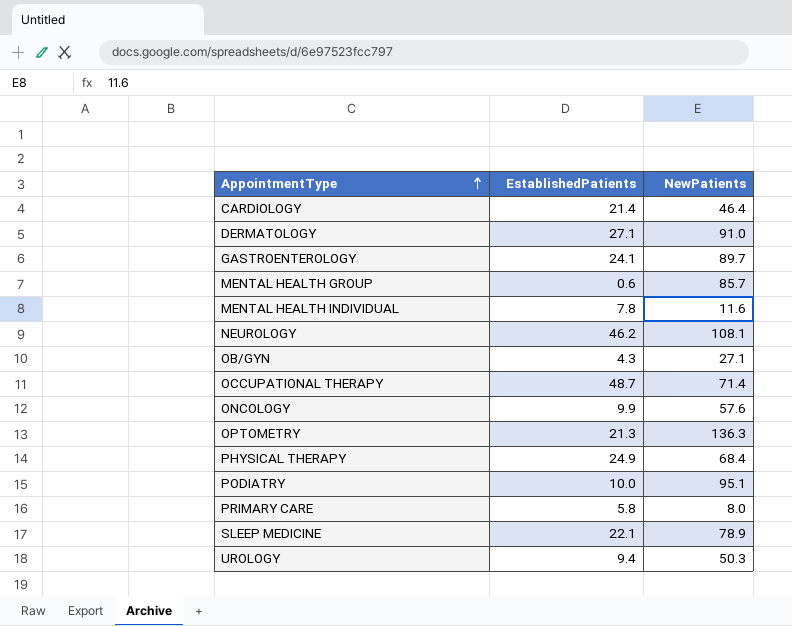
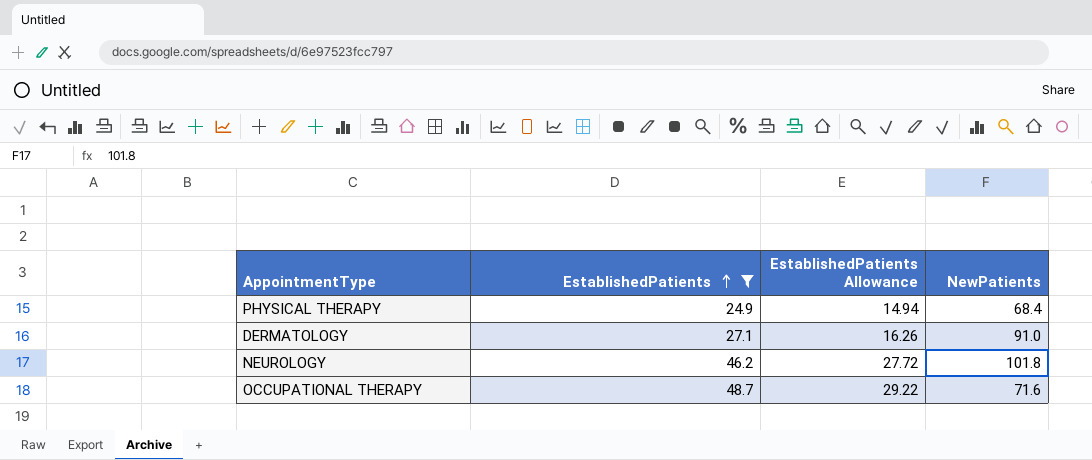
filter: none -> EstablishedPatients >= 24.9
row order: AppointmentType ascending -> EstablishedPatients ascending
column EstablishedPatients Allowance | formula: none -> [EstablishedPatients] * 0.6
NEUROLOGY | NewPatients: 108.1 -> 101.8
OCCUPATIONAL THERAPY | NewPatients: 71.4 -> 71.6

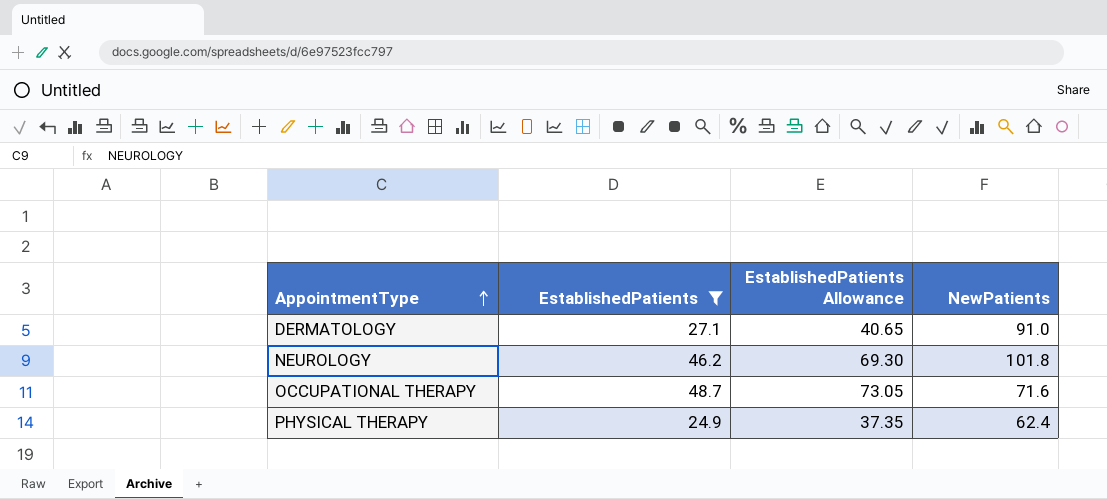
row order: EstablishedPatients ascending -> AppointmentType ascending
column EstablishedPatients Allowance | formula: [EstablishedPatients] * 0.6 -> [EstablishedPatients] * 1.5
PHYSICAL THERAPY | NewPatients: 68.4 -> 62.4

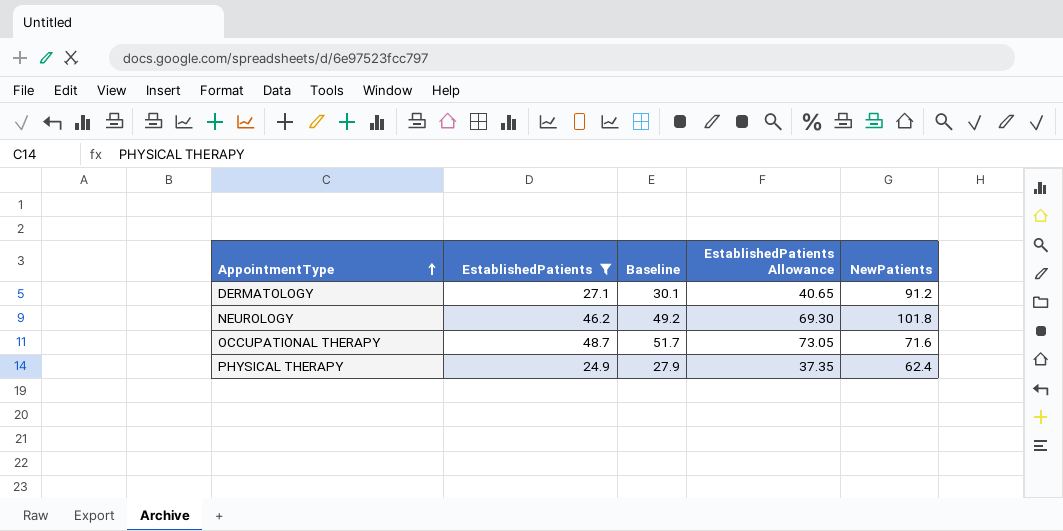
column Baseline | formula: none -> [EstablishedPatients] + 3
DERMATOLOGY | NewPatients: 91.0 -> 91.2

